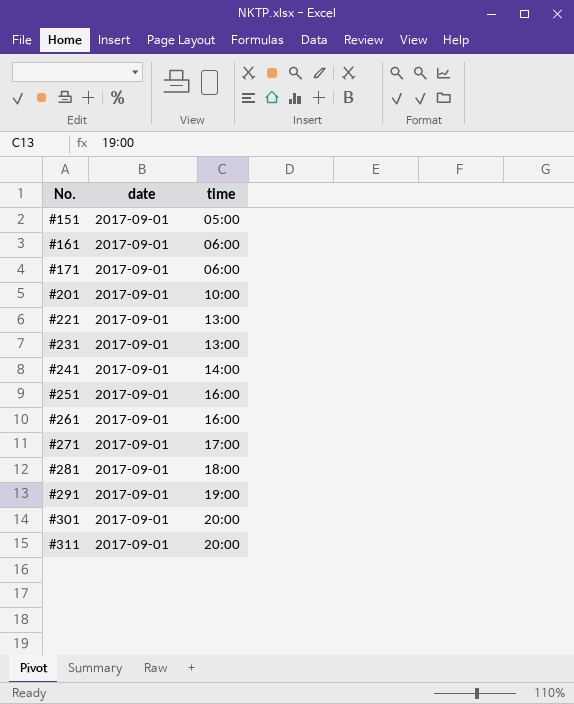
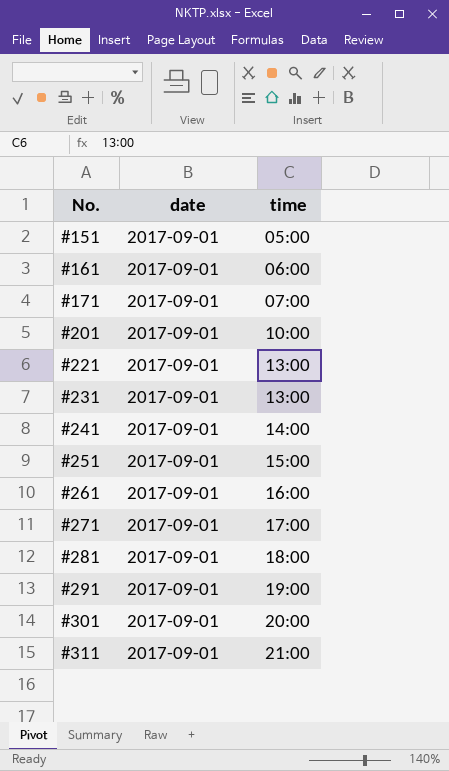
#171 | time: 06:00 -> 07:00
#251 | time: 16:00 -> 15:00
#311 | time: 20:00 -> 21:00

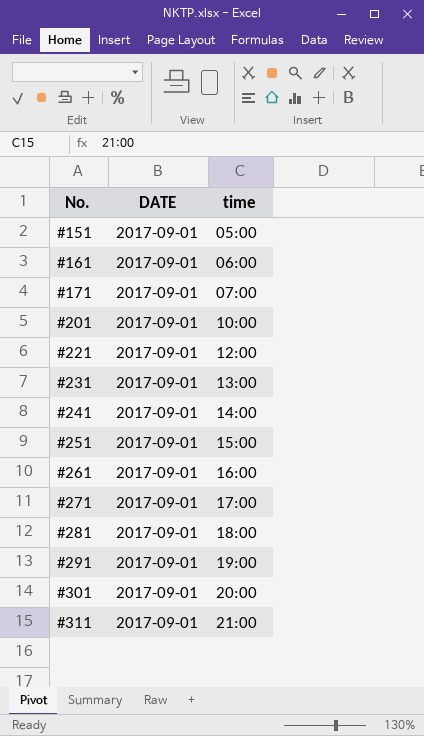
column name: date -> DATE
#221 | time: 13:00 -> 12:00

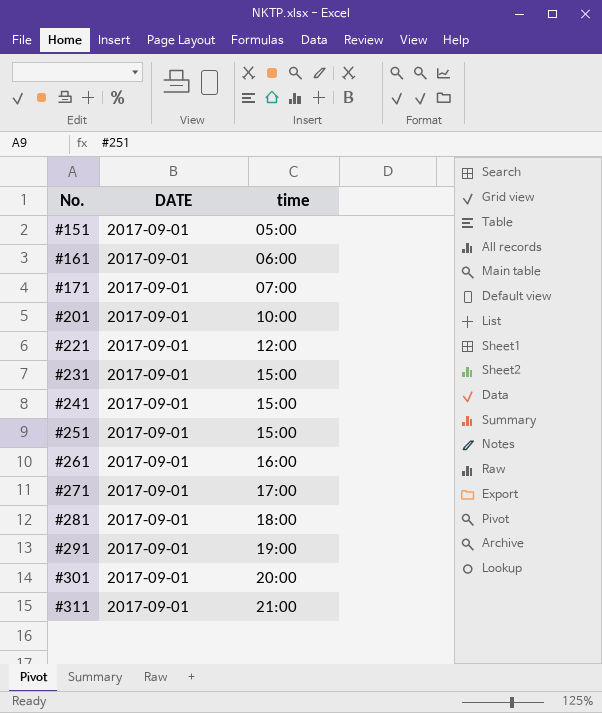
#231 | time: 13:00 -> 15:00
#241 | time: 14:00 -> 15:00

